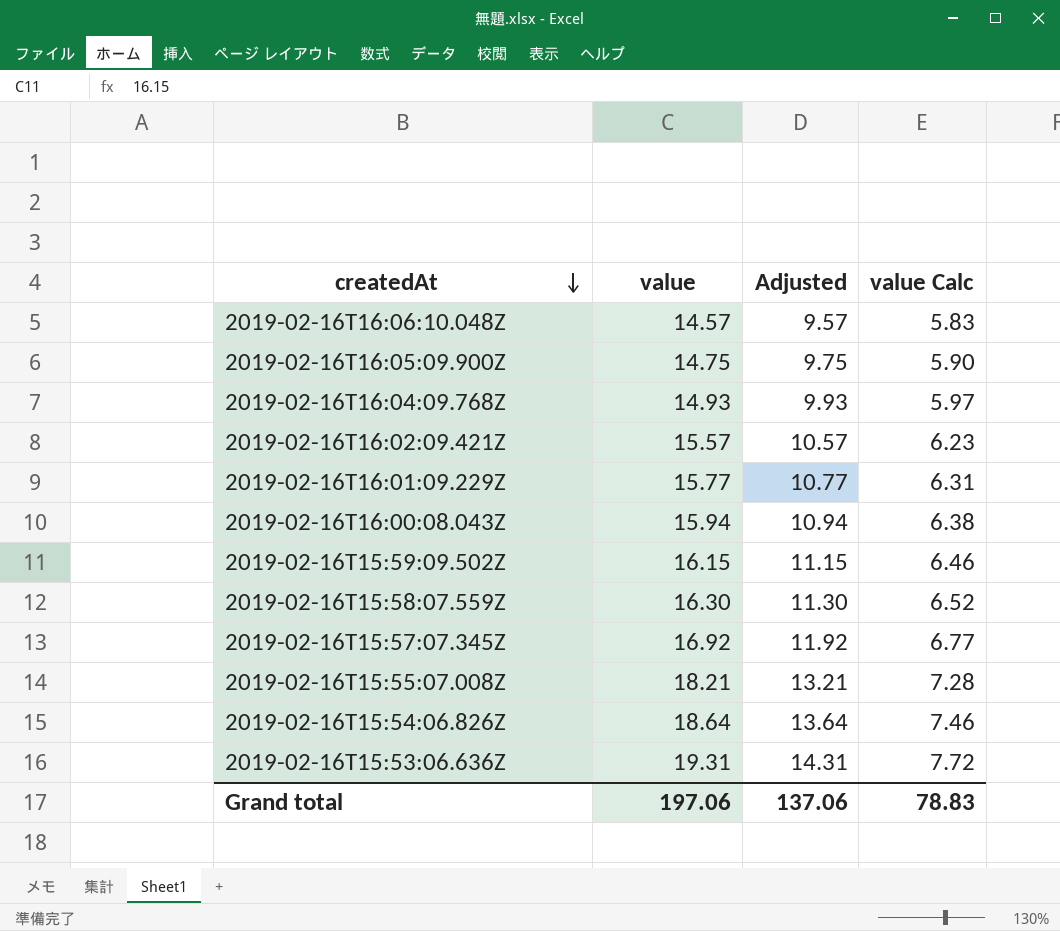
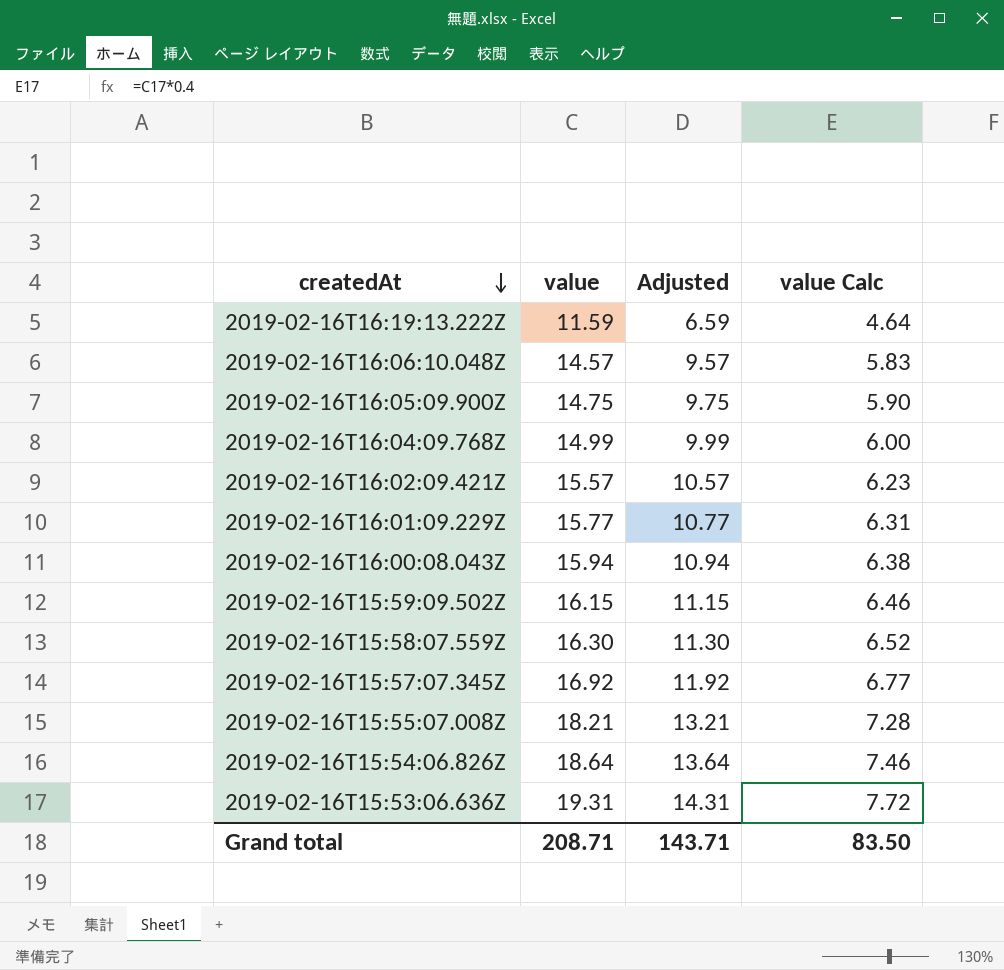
row 2019-02-16T16:19:13.222Z: none -> 11.59 | 6.59 | 4.64
2019-02-16T16:04:09.768Z | value: 14.93 -> 14.99
2019-02-16T16:04:09.768Z | Adjusted: 9.93 -> 9.99
2019-02-16T16:04:09.768Z | value Calc: 5.97 -> 6.00
Grand total | value: 197.06 -> 208.71
Grand total | Adjusted: 137.06 -> 143.71
Grand total | value Calc: 78.83 -> 83.50

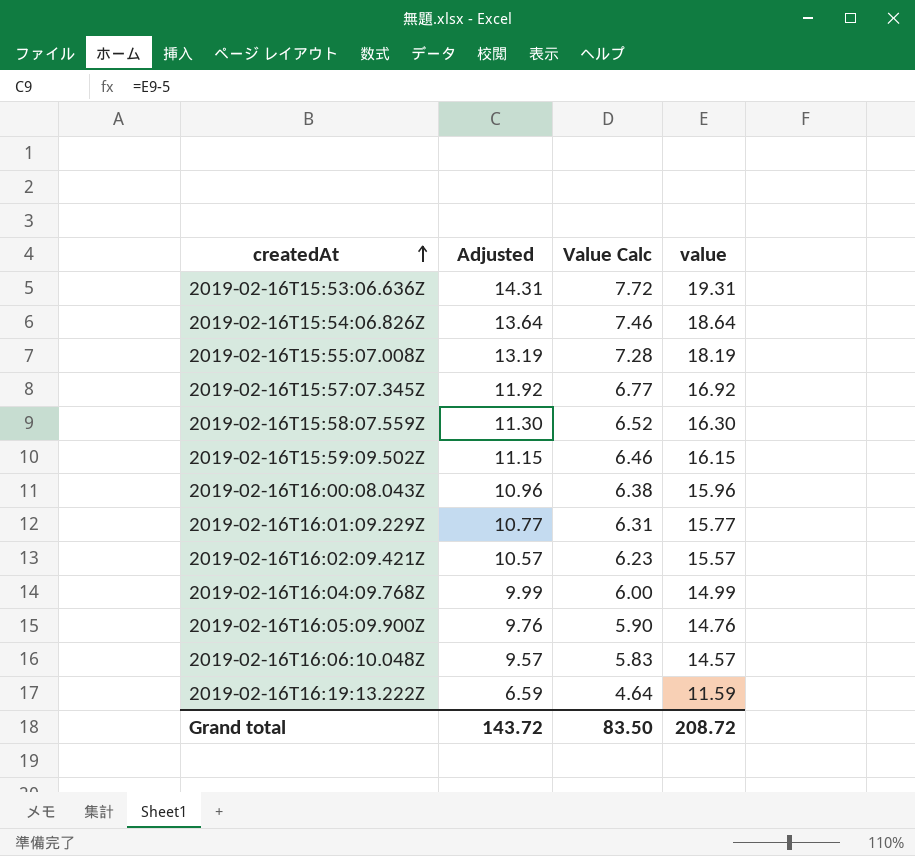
row order: createdAt descending -> createdAt ascending
column name: value Calc -> Value Calc
column value | position: 2 -> 4
2019-02-16T15:55:07.008Z | Adjusted: 13.21 -> 13.19
2019-02-16T15:55:07.008Z | value: 18.21 -> 18.19
2019-02-16T16:00:08.043Z | Adjusted: 10.94 -> 10.96
2019-02-16T16:00:08.043Z | value: 15.94 -> 15.96
2019-02-16T16:05:09.900Z | Adjusted: 9.75 -> 9.76
2019-02-16T16:05:09.900Z | value: 14.75 -> 14.76
Grand total | Adjusted: 143.71 -> 143.72
Grand total | value: 208.71 -> 208.72

